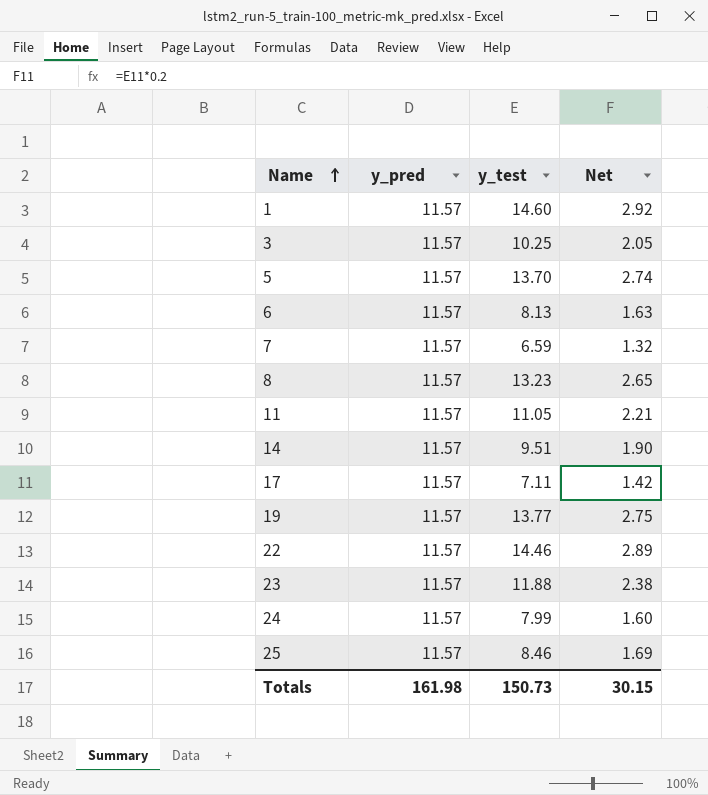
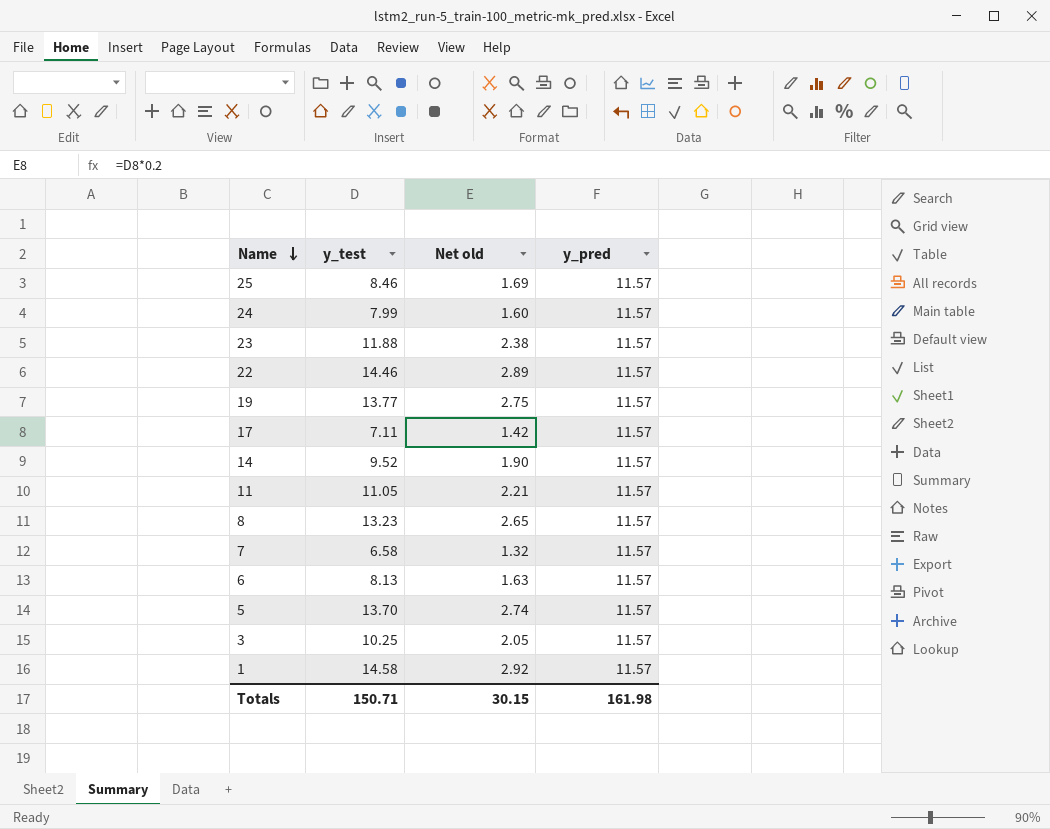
row order: Name ascending -> Name descending
column name: Net -> Net old
column y_pred | position: 2 -> 4
14 | y_test: 9.51 -> 9.52
7 | y_test: 6.59 -> 6.58
1 | y_test: 14.60 -> 14.58
Totals | y_test: 150.73 -> 150.71

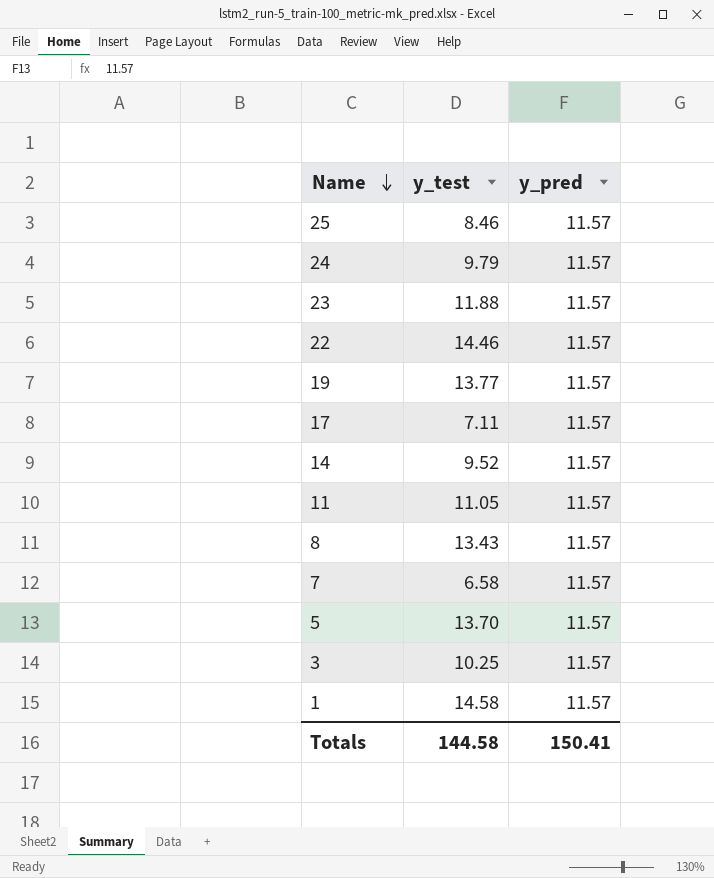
column Net old | formula: [y_test] * 0.2 -> none
row 6: 8.13 | 1.63 | 11.57 -> none
24 | y_test: 7.99 -> 9.79
8 | y_test: 13.23 -> 13.43
Totals | y_test: 150.71 -> 144.58
Totals | y_pred: 161.98 -> 150.41

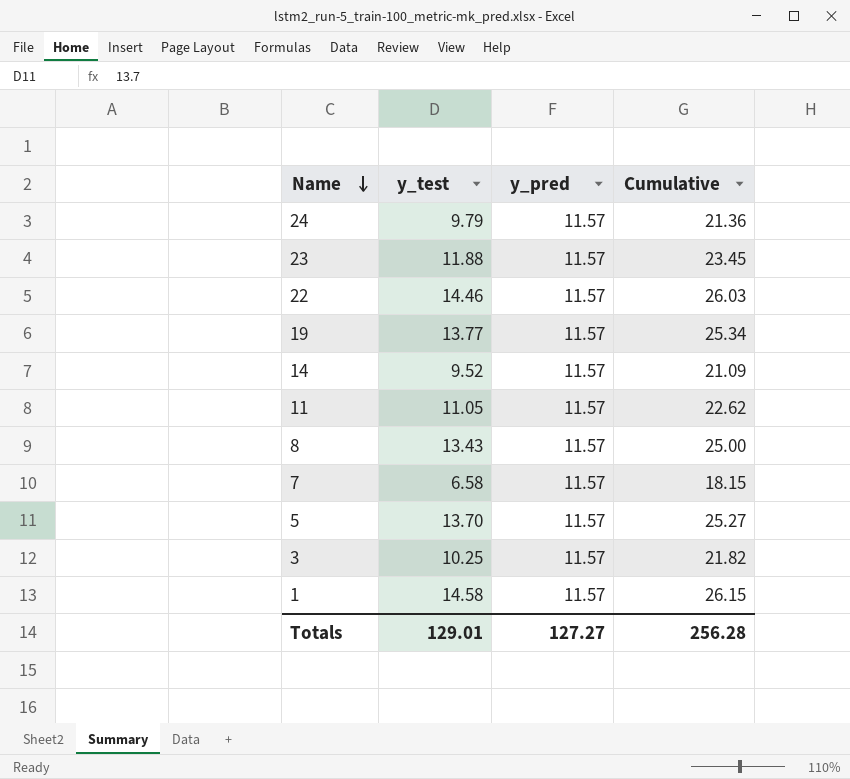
column Cumulative | formula: none -> [y_test] + [y_pred]
row 25: 8.46 | 11.57 -> none
row 17: 7.11 | 11.57 -> none
Totals | y_test: 144.58 -> 129.01
Totals | y_pred: 150.41 -> 127.27

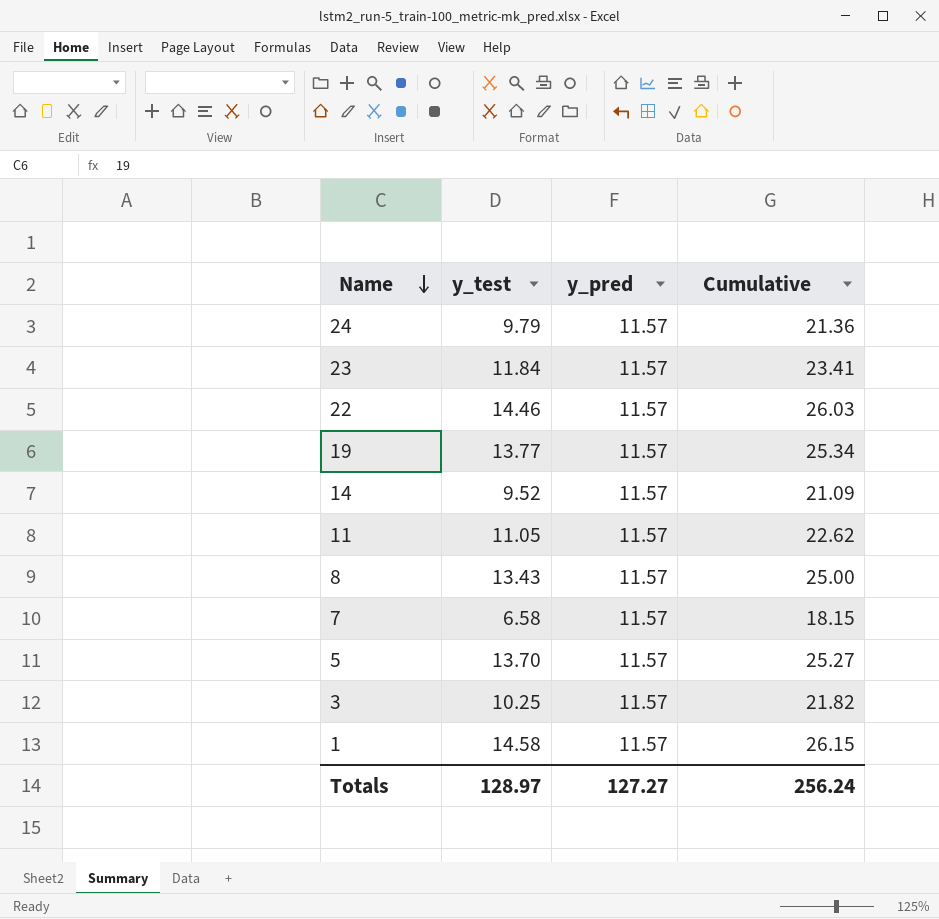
23 | y_test: 11.88 -> 11.84
23 | Cumulative: 23.45 -> 23.41
Totals | y_test: 129.01 -> 128.97
Totals | Cumulative: 256.28 -> 256.24

